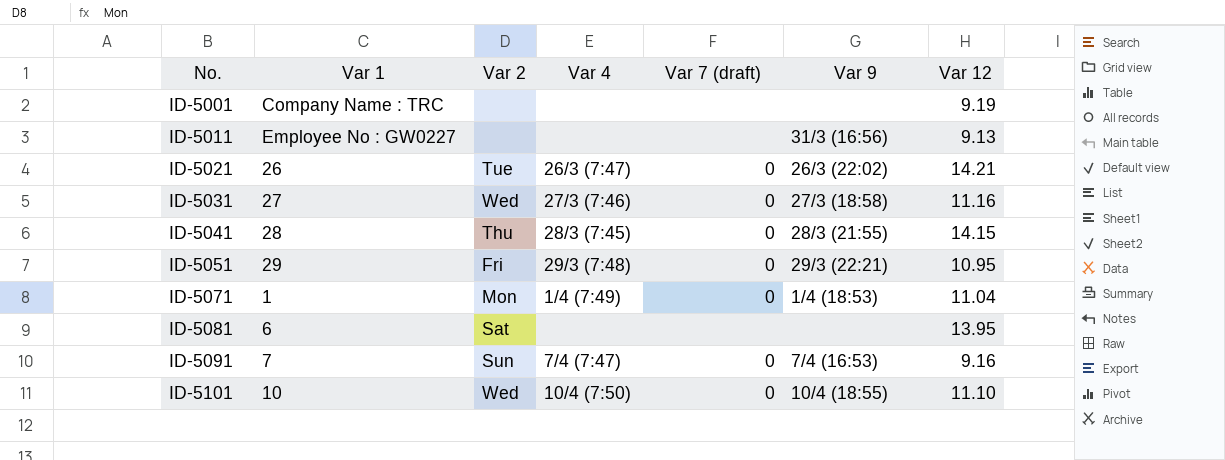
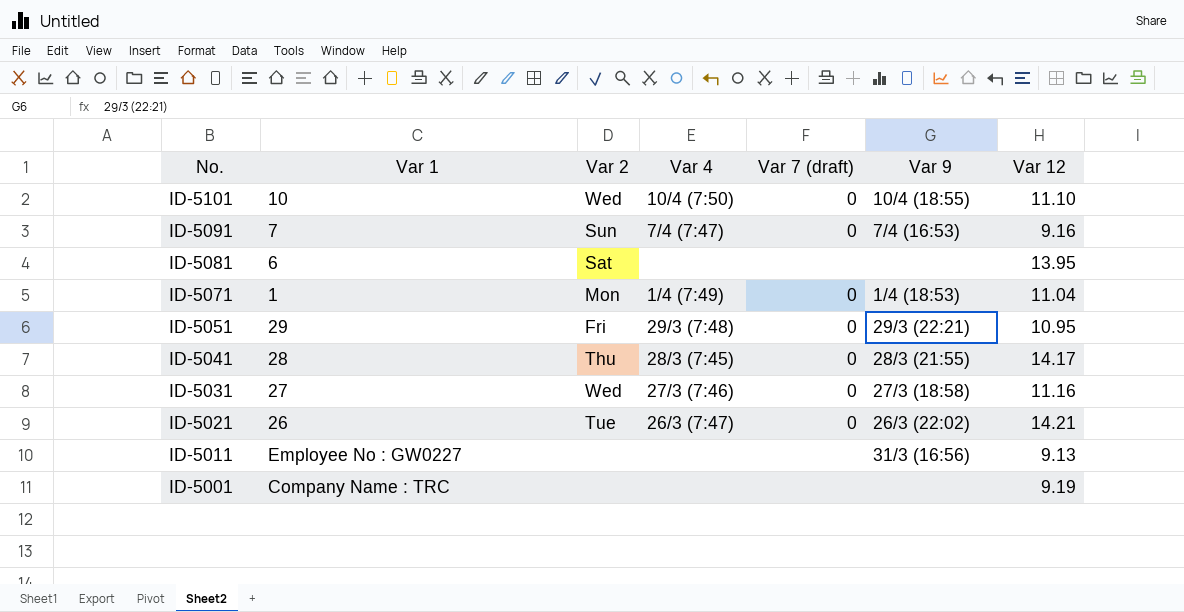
row order: No. ascending -> No. descending
ID-5041 | Var 12: 14.15 -> 14.17

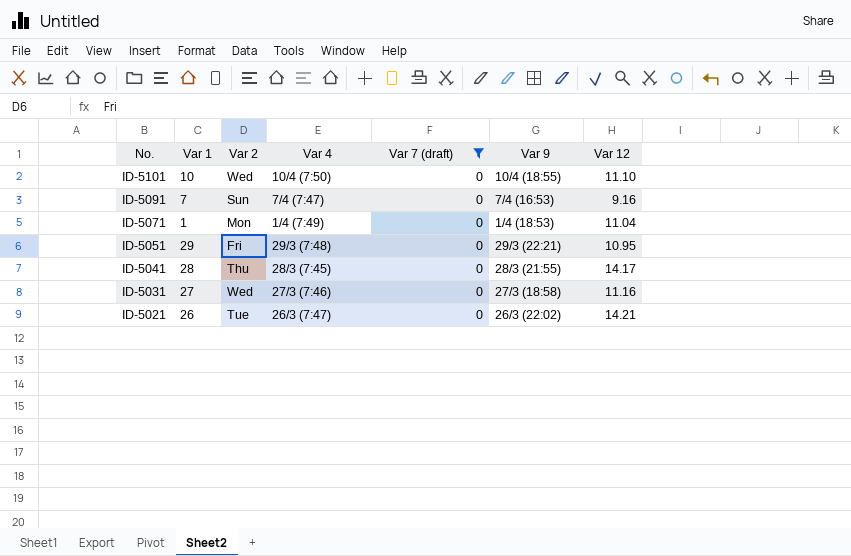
filter: none -> Var 7 (draft) = 0

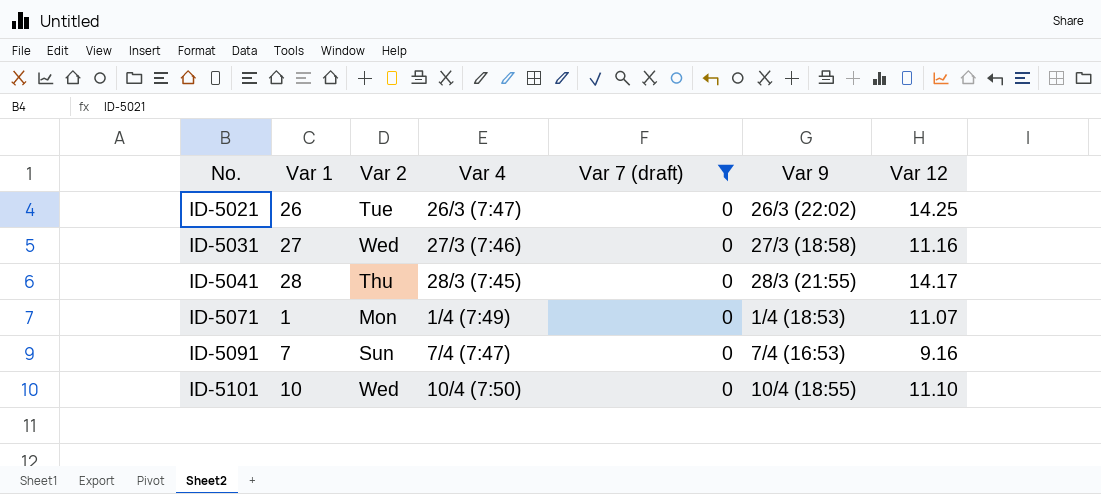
row order: No. descending -> No. ascending
row ID-5051: 29 | Fri | 29/3 (7:48) | 0 | 29/3 (22:21) | 10.95 -> none
ID-5021 | Var 12: 14.21 -> 14.25
ID-5071 | Var 12: 11.04 -> 11.07

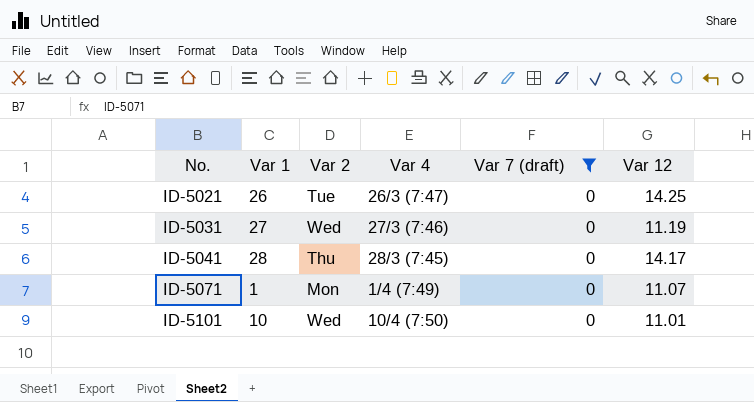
column Var 9 | position: 6 -> none
row ID-5091: 7 | Sun | 7/4 (7:47) | 0 | 7/4 (16:53) | 9.16 -> none
ID-5031 | Var 12: 11.16 -> 11.19
ID-5101 | Var 12: 11.10 -> 11.01

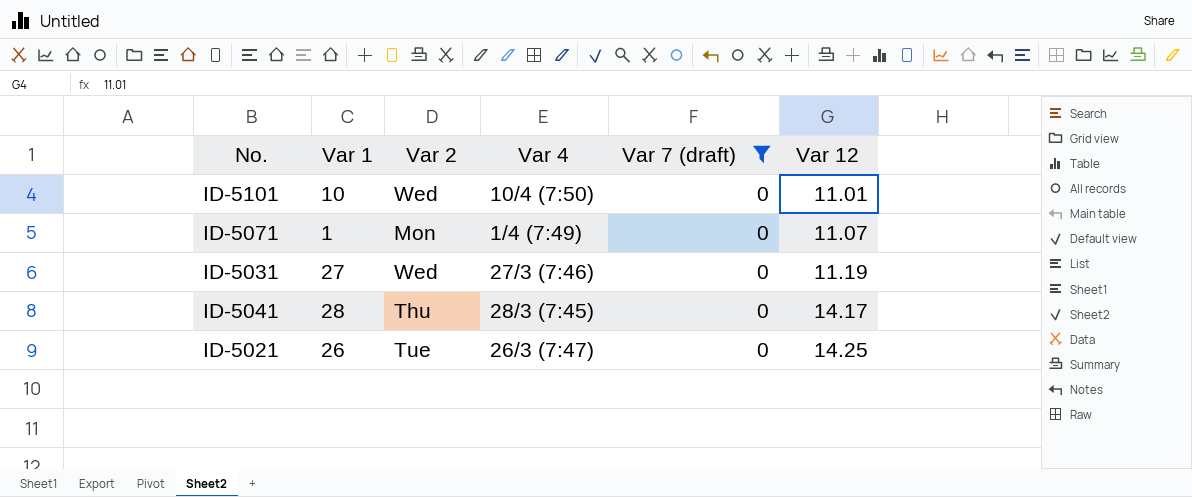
row order: No. ascending -> Var 12 ascending

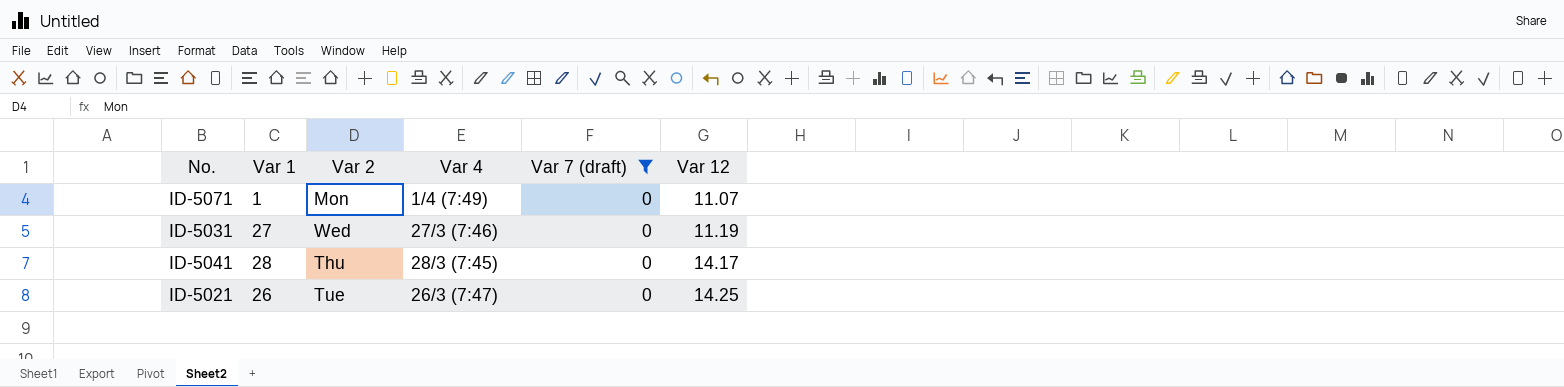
row ID-5101: 10 | Wed | 10/4 (7:50) | 0 | 11.01 -> none

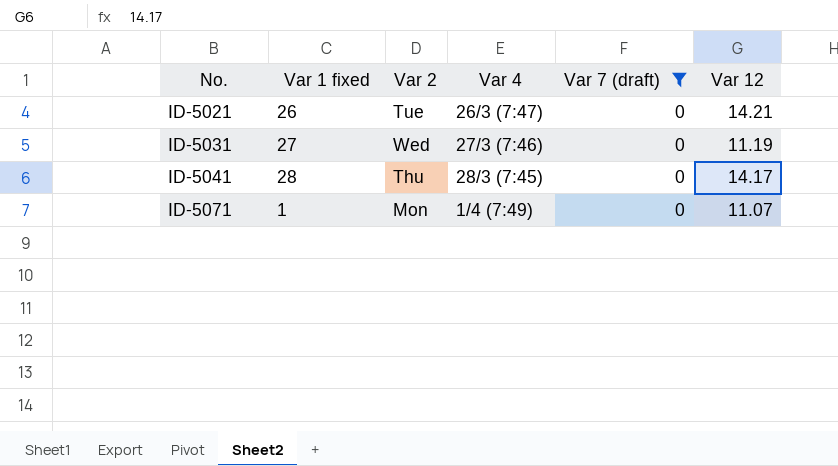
row order: Var 12 ascending -> No. ascending
column name: Var 1 -> Var 1 fixed
ID-5021 | Var 12: 14.25 -> 14.21

